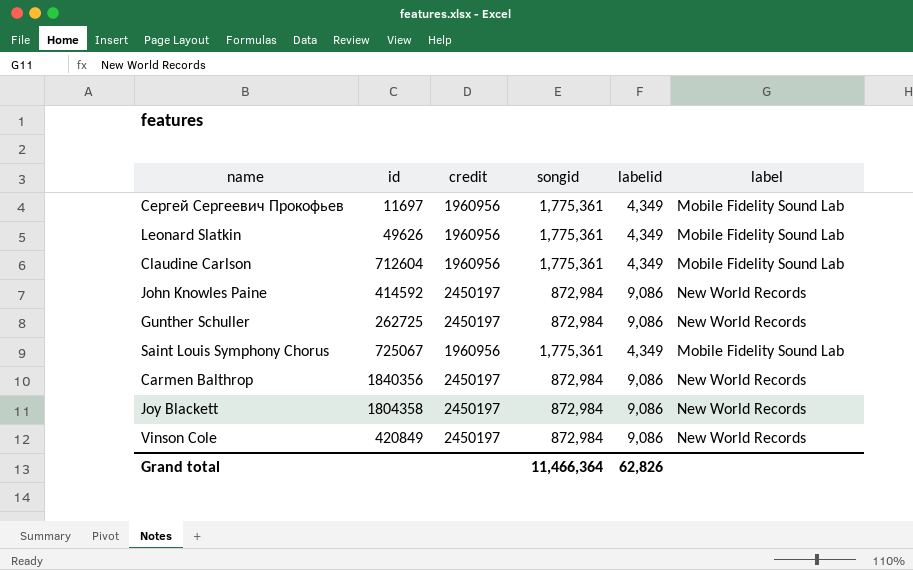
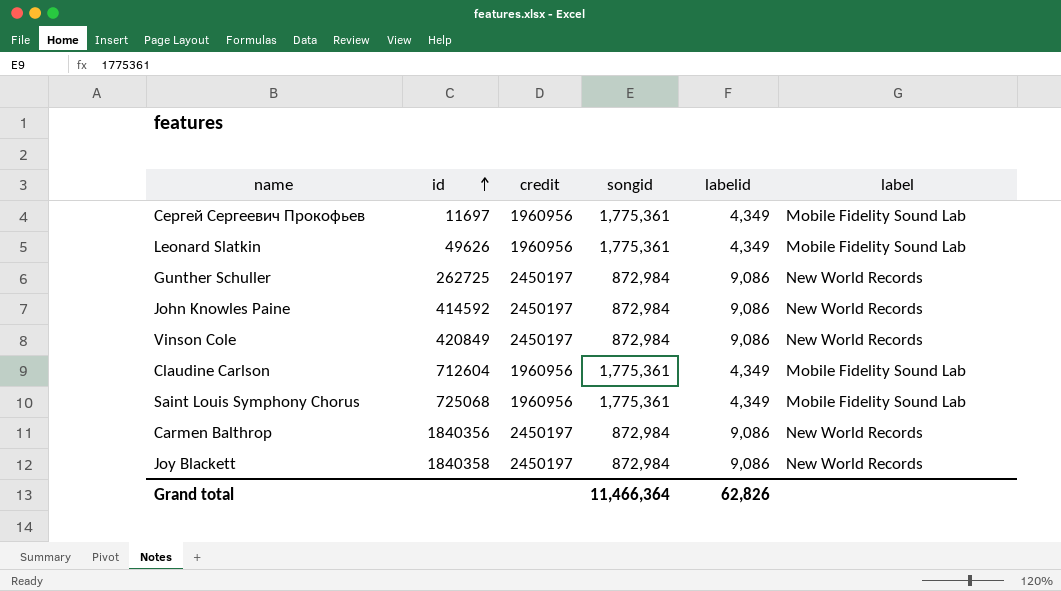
row order: none -> id ascending
Saint Louis Symphony Chorus | id: 725067 -> 725068
Joy Blackett | id: 1804358 -> 1840358

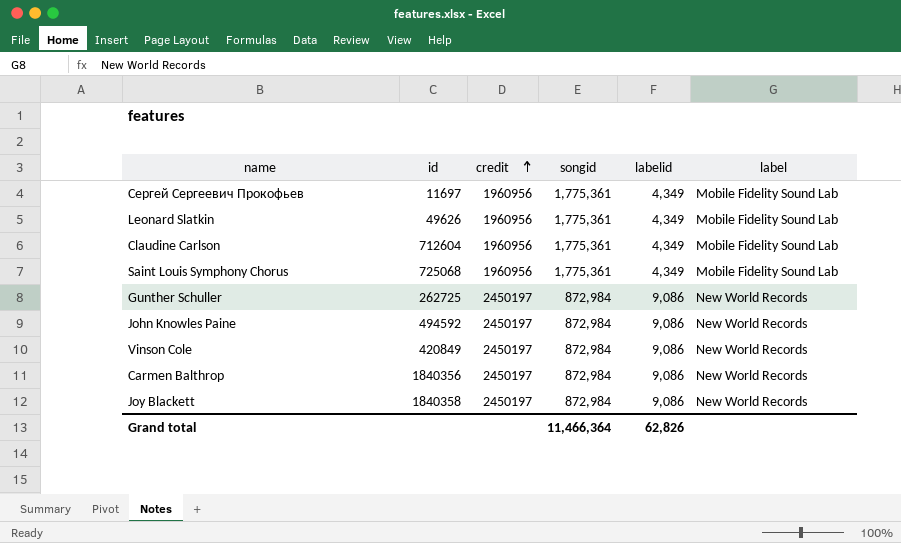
row order: id ascending -> credit ascending
John Knowles Paine | id: 414592 -> 494592

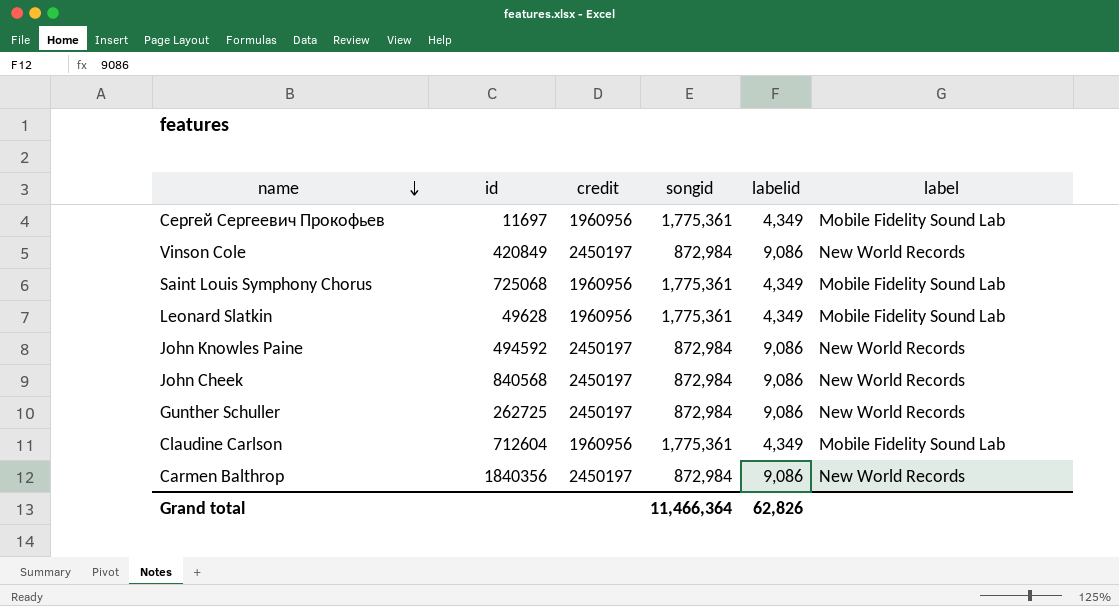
row order: credit ascending -> name descending
row Joy Blackett: 1840358 | 2450197 | 872,984 | 9,086 | New World Records -> none
Leonard Slatkin | id: 49626 -> 49628
row John Cheek: none -> 840568 | 2450197 | 872,984 | 9,086 | New World Records

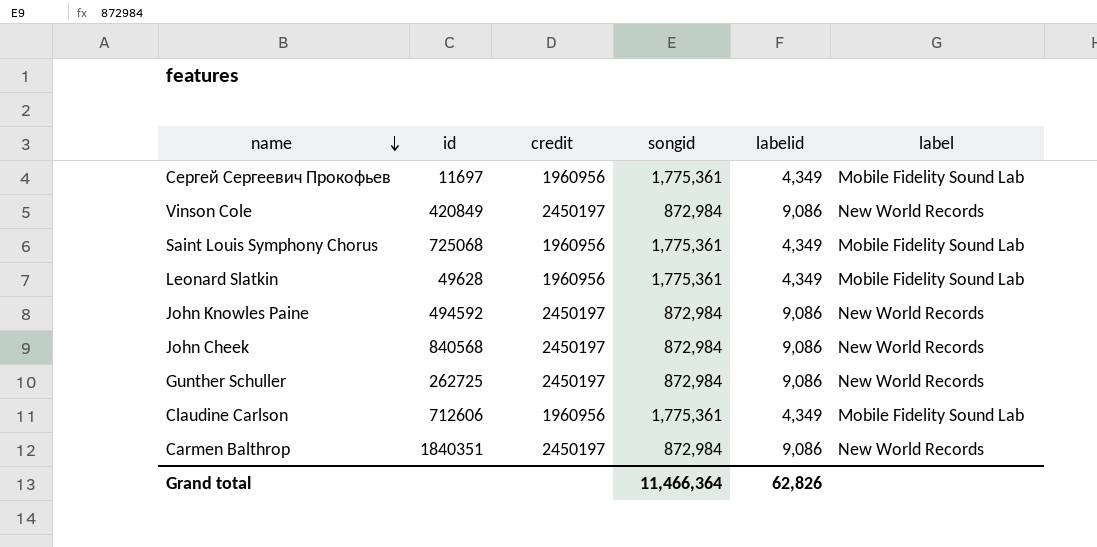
Claudine Carlson | id: 712604 -> 712606
Carmen Balthrop | id: 1840356 -> 1840351

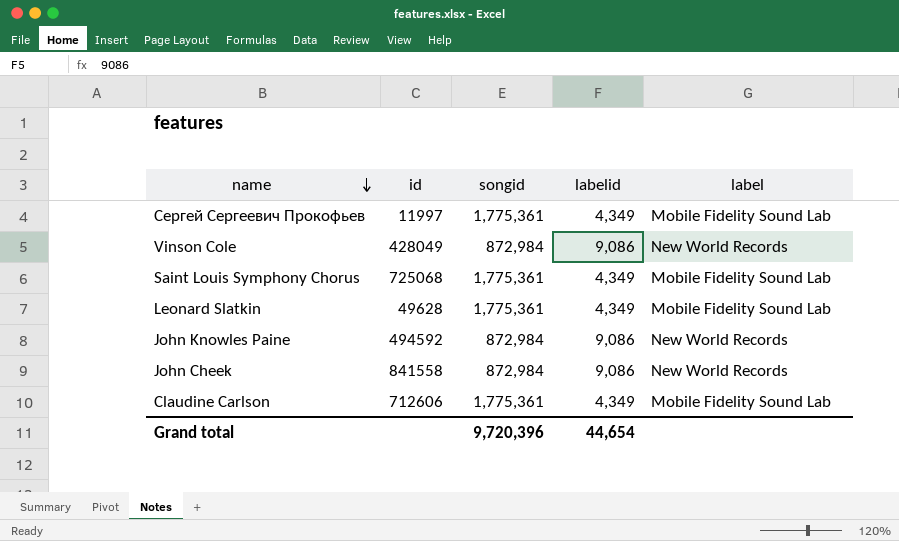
column credit | position: 3 -> none
row Gunther Schuller: 262725 | 2450197 | 872,984 | 9,086 | New World Records -> none
row Carmen Balthrop: 1840351 | 2450197 | 872,984 | 9,086 | New World Records -> none
Сергей Сергеевич Прокофьев | id: 11697 -> 11997
Vinson Cole | id: 420849 -> 428049
John Cheek | id: 840568 -> 841558
Grand total | songid: 11,466,364 -> 9,720,396
Grand total | labelid: 62,826 -> 44,654

